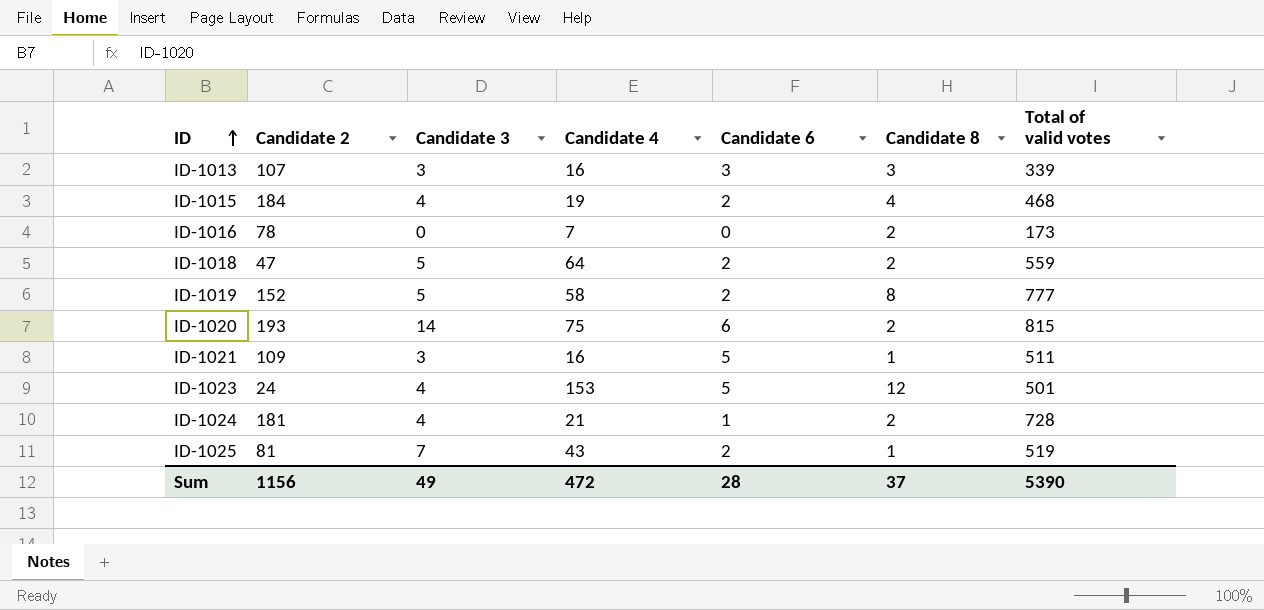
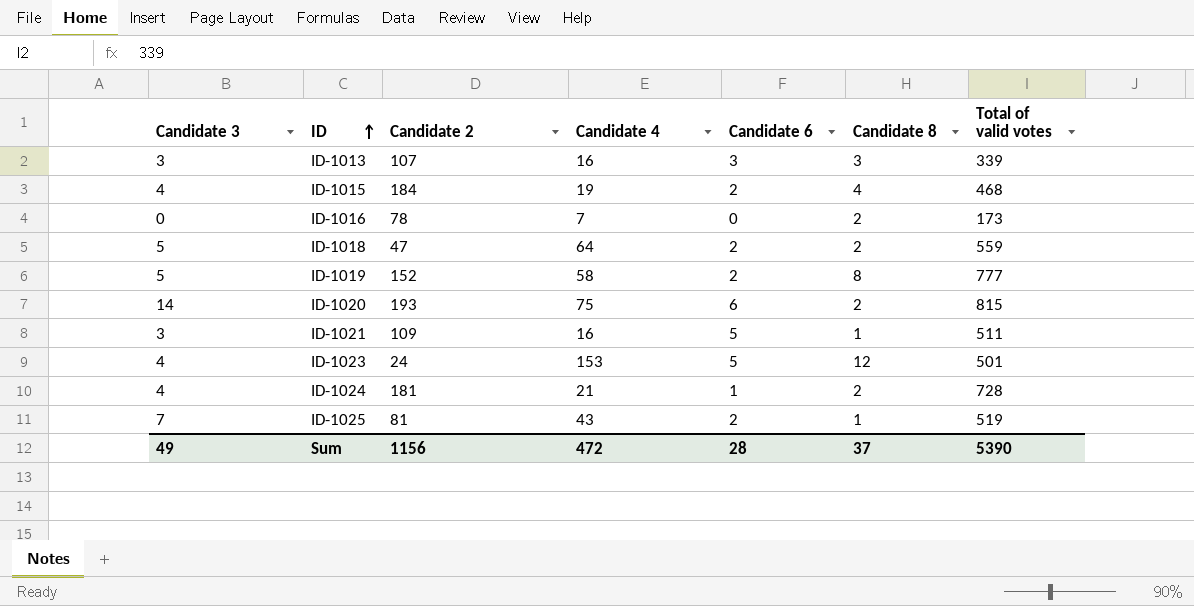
column Candidate 3 | position: 3 -> 1

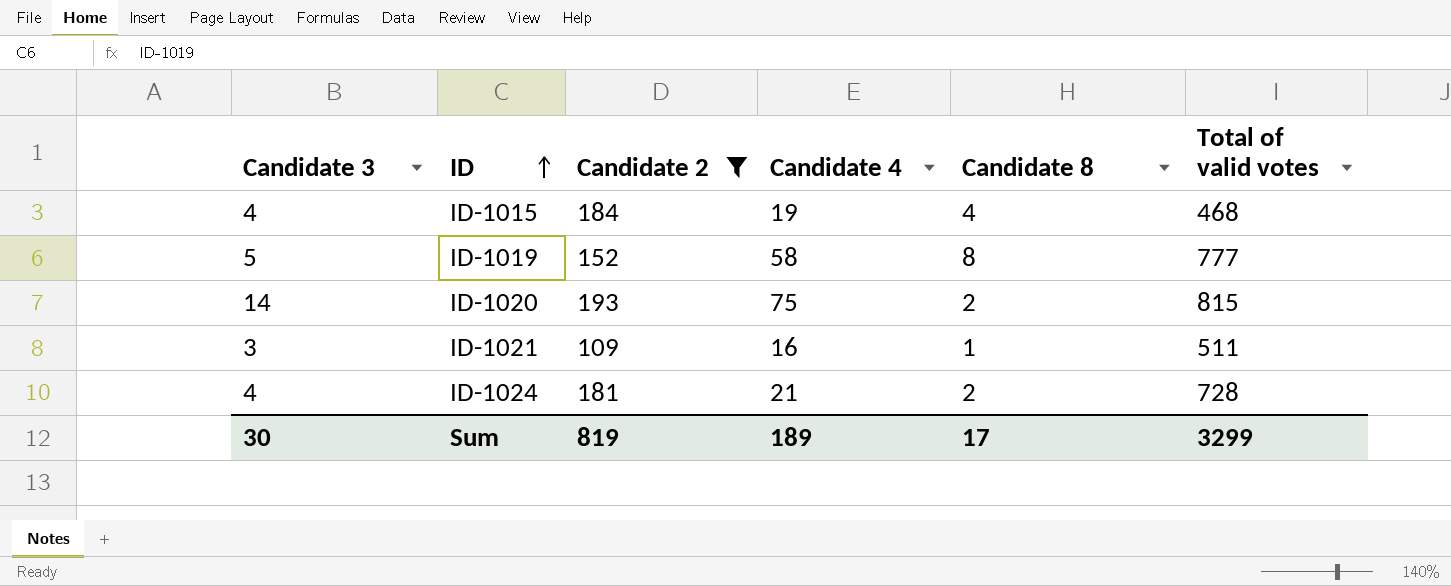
filter: none -> Candidate 2 >= 109
column Candidate 6 | position: 5 -> none
Sum | Candidate 3: 49 -> 30
Sum | Candidate 2: 1156 -> 819
Sum | Candidate 4: 472 -> 189
Sum | Candidate 8: 37 -> 17
Sum | Total of valid votes: 5390 -> 3299

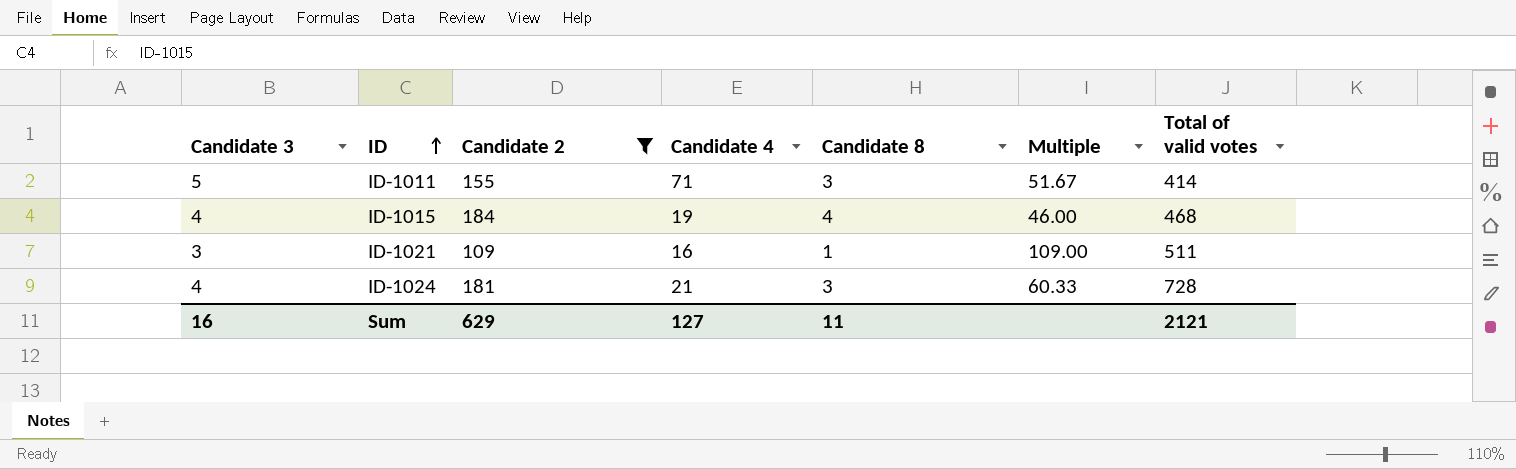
column Multiple | formula: none -> [Candidate 2] / [Candidate 8]
row ID-1019: 5 | 152 | 58 | 8 | 777 -> none
row ID-1020: 14 | 193 | 75 | 2 | 815 -> none
row ID-1011: none -> 5 | 155 | 71 | 3 | 51.67 | 414
ID-1024 | Candidate 8: 2 -> 3
Sum | Candidate 3: 30 -> 16
Sum | Candidate 2: 819 -> 629
Sum | Candidate 4: 189 -> 127
Sum | Candidate 8: 17 -> 11
Sum | Total of valid votes: 3299 -> 2121

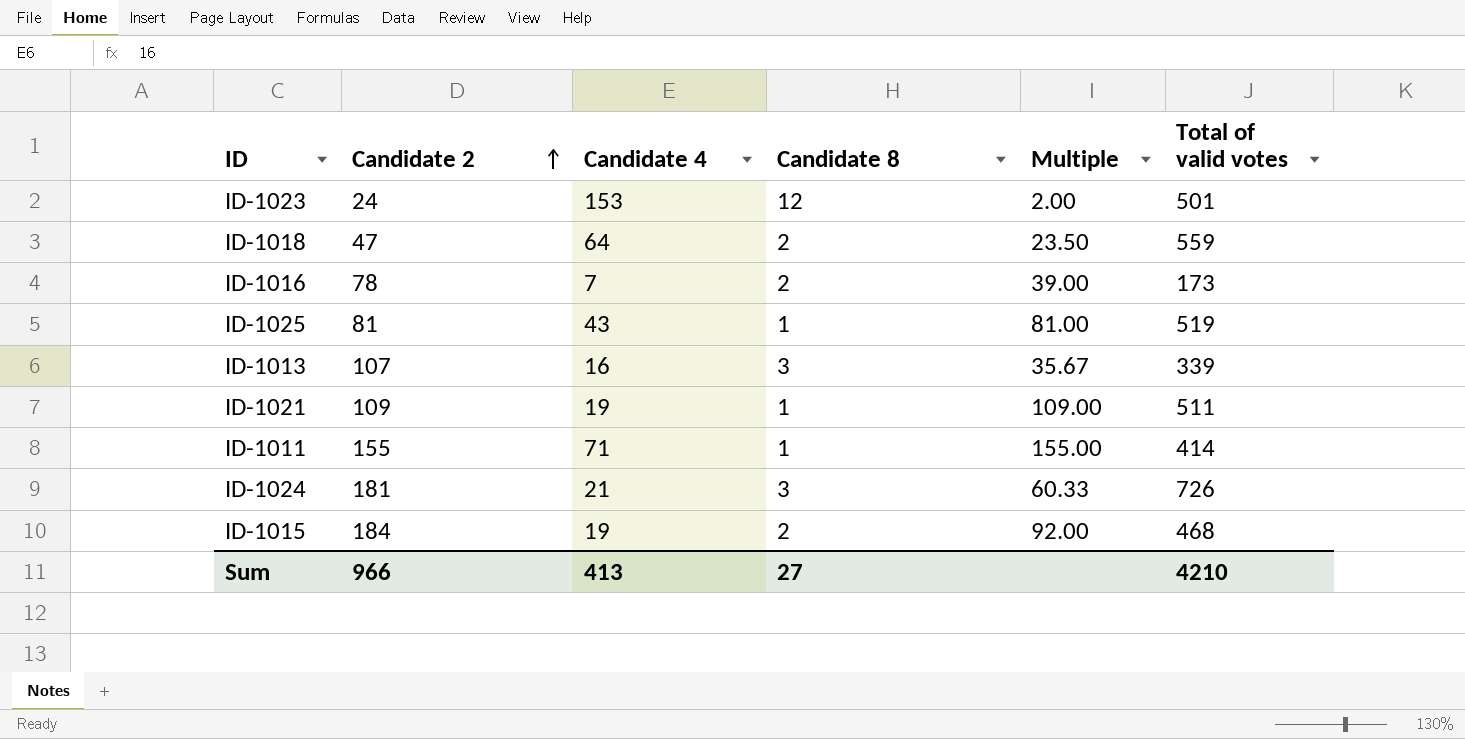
filter: Candidate 2 >= 109 -> none
row order: ID ascending -> Candidate 2 ascending
column Candidate 3 | position: 1 -> none
ID-1021 | Candidate 4: 16 -> 19
ID-1011 | Candidate 8: 3 -> 1
ID-1011 | Multiple: 51.67 -> 155.00
ID-1024 | Total of valid votes: 728 -> 726
ID-1015 | Candidate 8: 4 -> 2
ID-1015 | Multiple: 46.00 -> 92.00
Sum | Candidate 2: 629 -> 966
Sum | Candidate 4: 127 -> 413
Sum | Candidate 8: 11 -> 27
Sum | Total of valid votes: 2121 -> 4210

